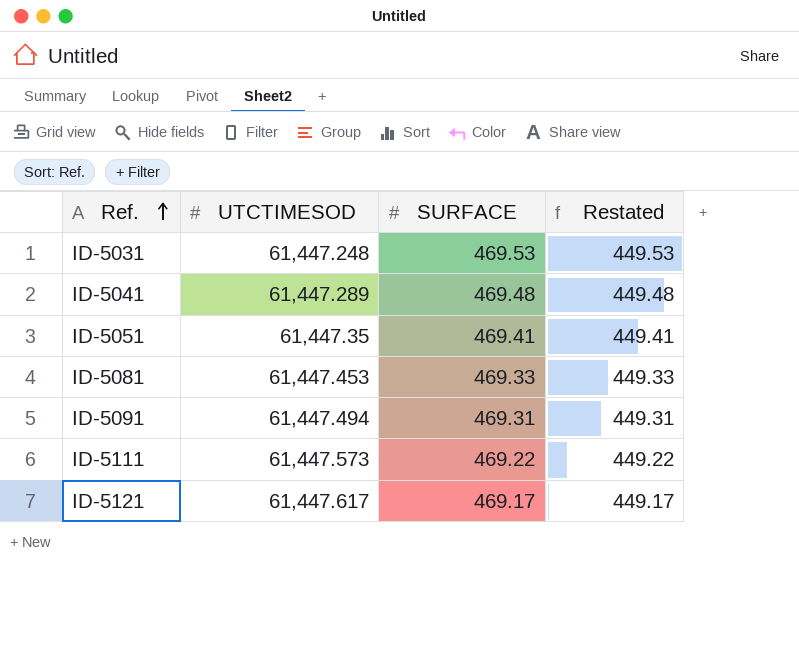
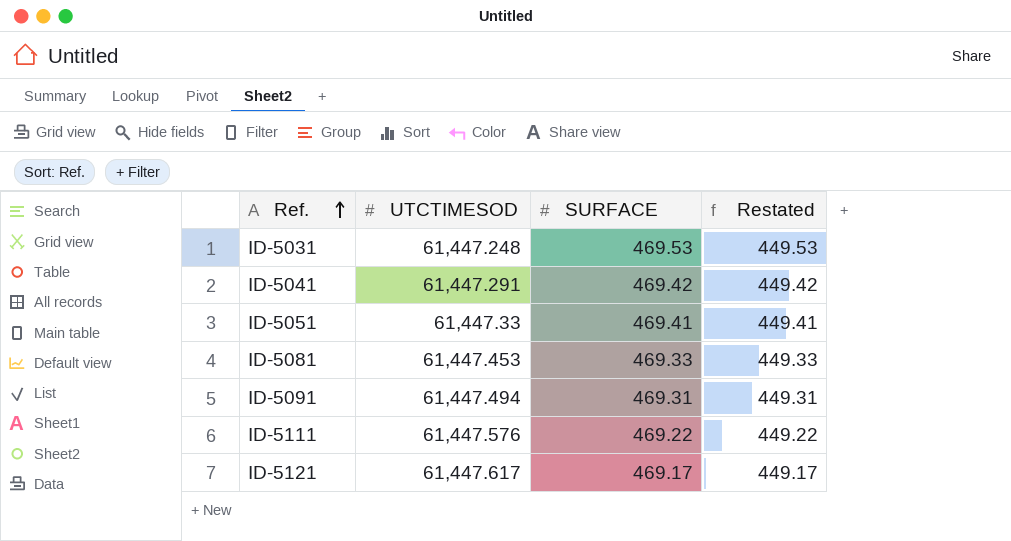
ID-5041 | UTCTIMESOD: 61,447.289 -> 61,447.291
ID-5041 | SURFACE: 469.48 -> 469.42
ID-5041 | Restated: 449.48 -> 449.42
ID-5051 | UTCTIMESOD: 61,447.35 -> 61,447.33
ID-5111 | UTCTIMESOD: 61,447.573 -> 61,447.576

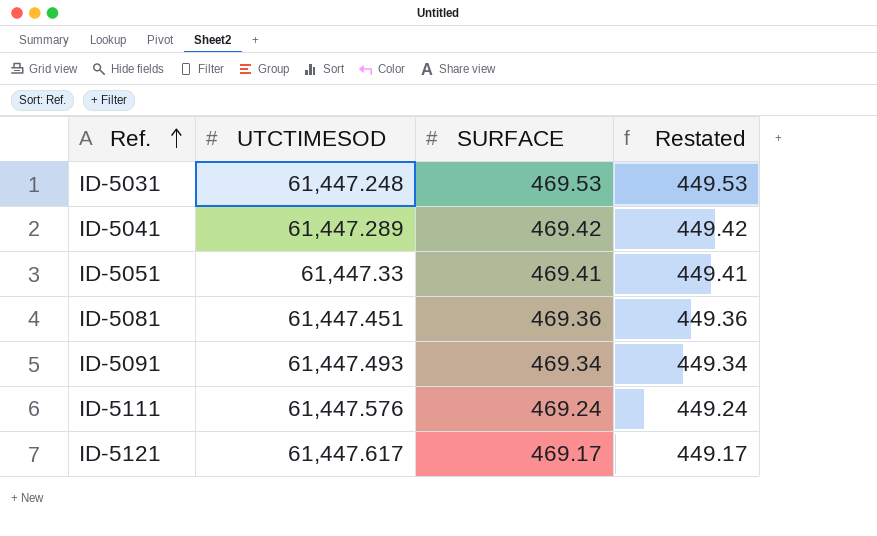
ID-5041 | UTCTIMESOD: 61,447.291 -> 61,447.289
ID-5081 | UTCTIMESOD: 61,447.453 -> 61,447.451
ID-5081 | SURFACE: 469.33 -> 469.36
ID-5081 | Restated: 449.33 -> 449.36
ID-5091 | UTCTIMESOD: 61,447.494 -> 61,447.493
ID-5091 | SURFACE: 469.31 -> 469.34
ID-5091 | Restated: 449.31 -> 449.34
ID-5111 | SURFACE: 469.22 -> 469.24
ID-5111 | Restated: 449.22 -> 449.24

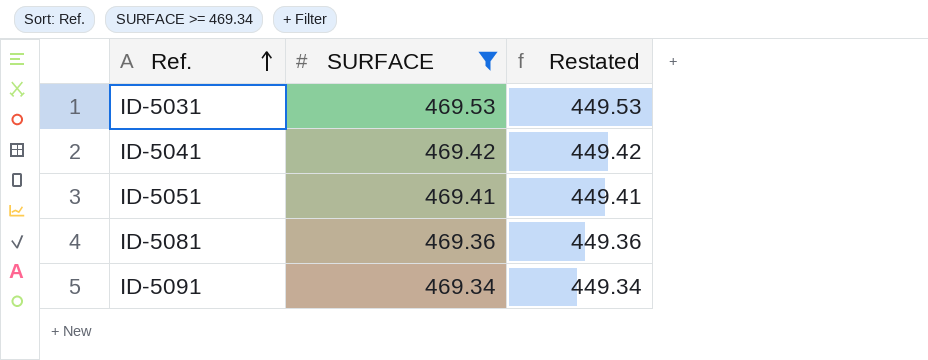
filter: none -> SURFACE >= 469.34
column UTCTIMESOD | position: 2 -> none

